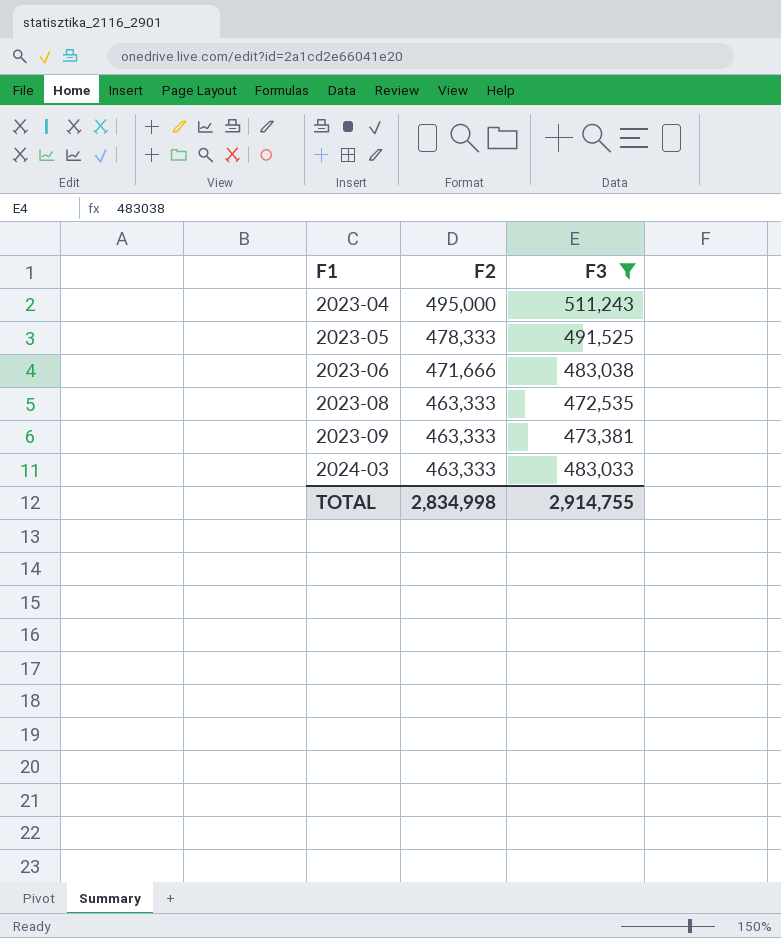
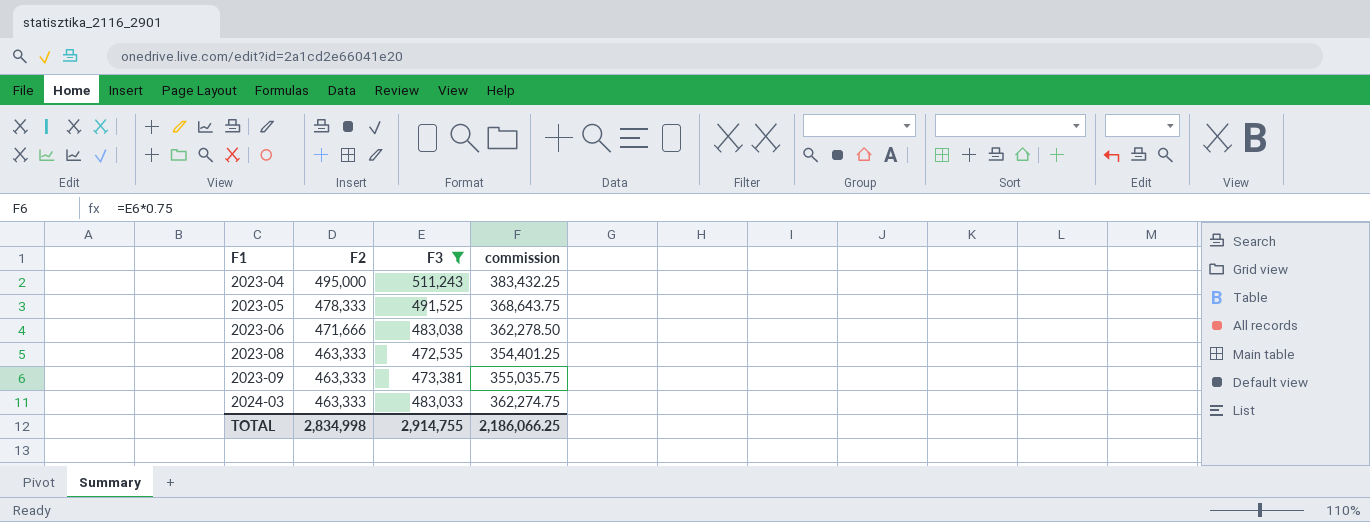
column commission | formula: none -> [F3] * 0.75

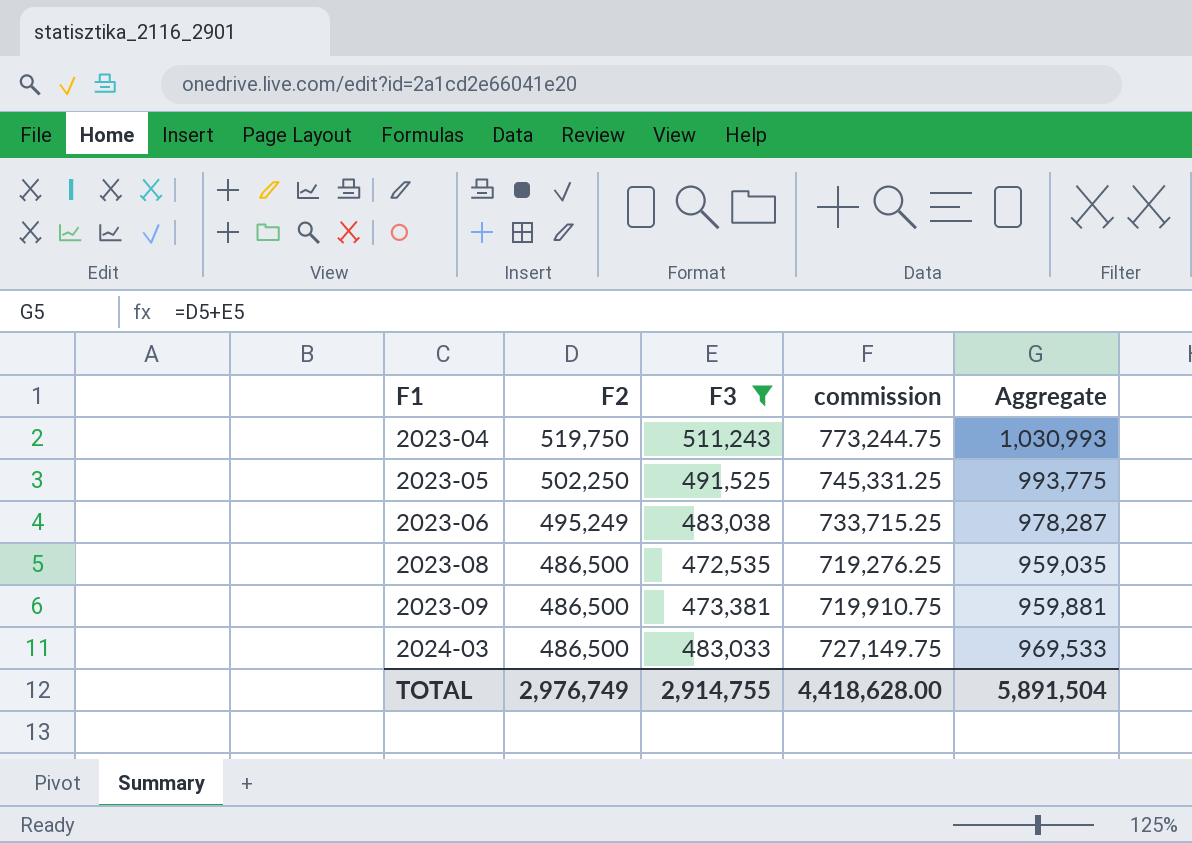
column commission | formula: [F3] * 0.75 -> [Aggregate] * 0.75
column Aggregate | formula: none -> [F2] + [F3]
2023-04 | F2: 495,000 -> 519,750
2023-05 | F2: 478,333 -> 502,250
2023-06 | F2: 471,666 -> 495,249
2023-08 | F2: 463,333 -> 486,500
2023-09 | F2: 463,333 -> 486,500
2024-03 | F2: 463,333 -> 486,500
TOTAL | F2: 2,834,998 -> 2,976,749
TOTAL | commission: 2,186,066.25 -> 4,418,628.00

